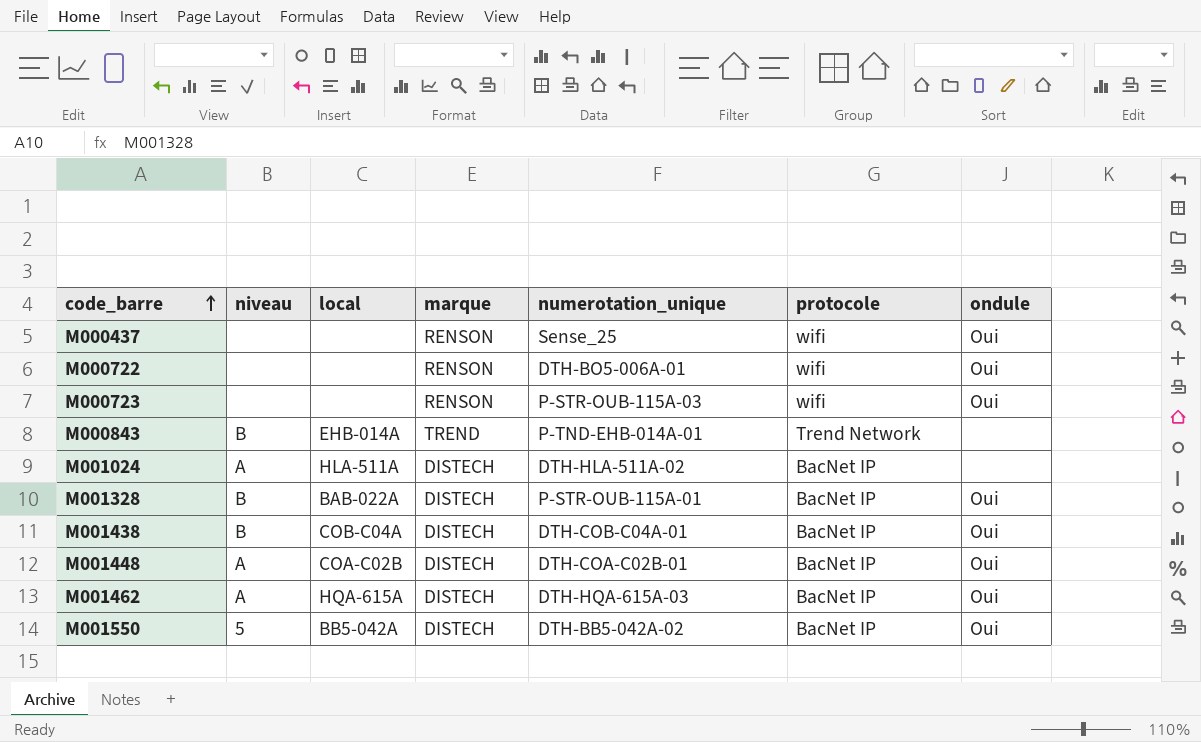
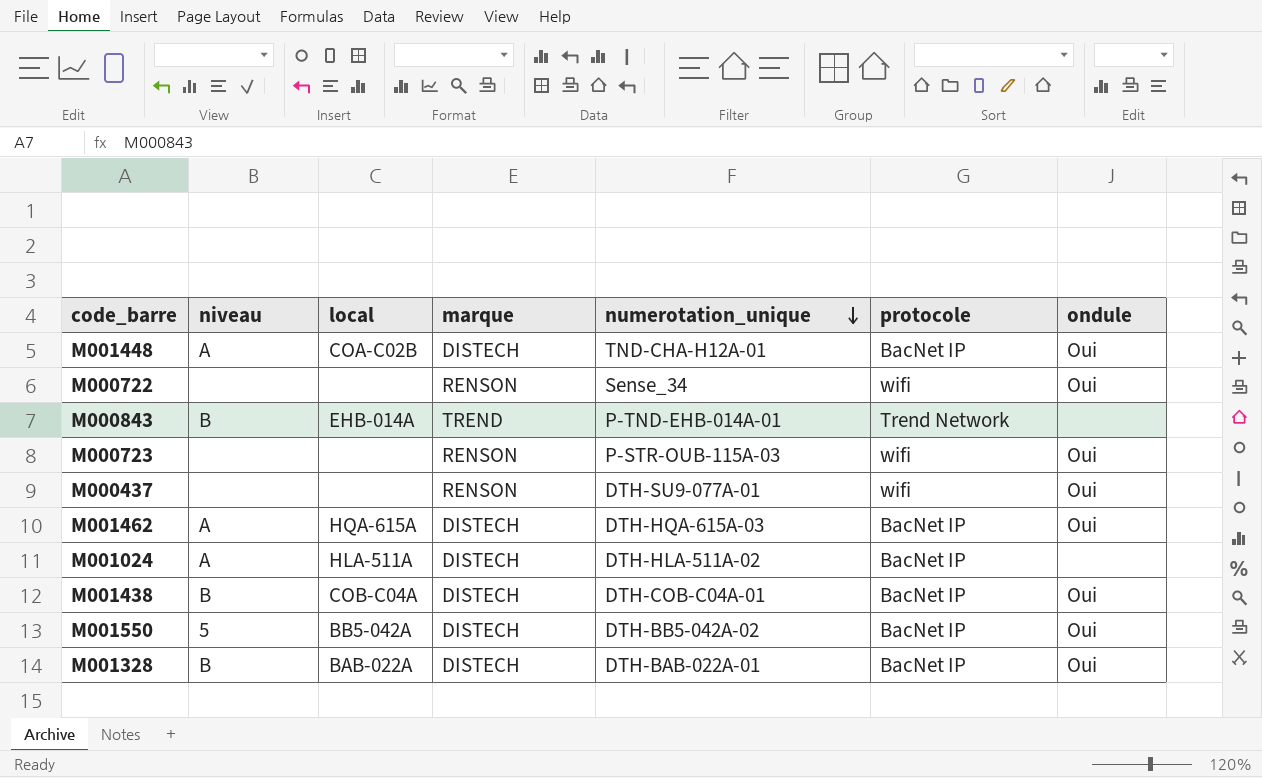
row order: code_barre ascending -> numerotation_unique descending
M001448 | numerotation_unique: DTH-COA-C02B-01 -> TND-CHA-H12A-01
M000722 | numerotation_unique: DTH-BO5-006A-01 -> Sense_34
M000437 | numerotation_unique: Sense_25 -> DTH-SU9-077A-01
M001328 | numerotation_unique: P-STR-OUB-115A-01 -> DTH-BAB-022A-01

